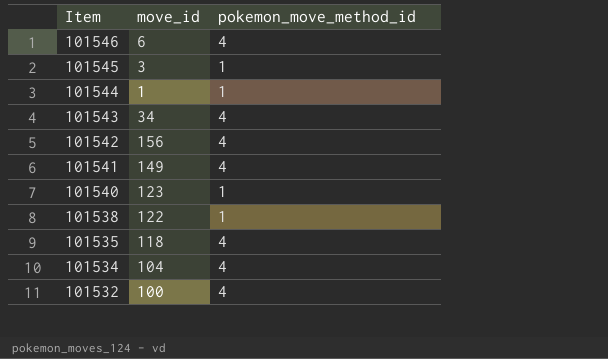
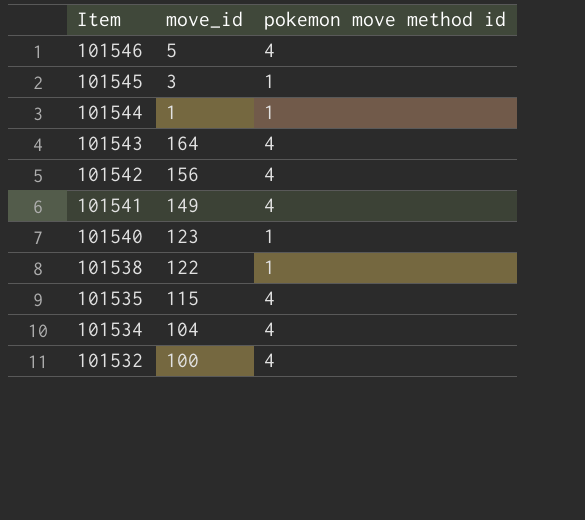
column name: pokemon_move_method_id -> pokemon move method id
101546 | move_id: 6 -> 5
101543 | move_id: 34 -> 164
101535 | move_id: 118 -> 115

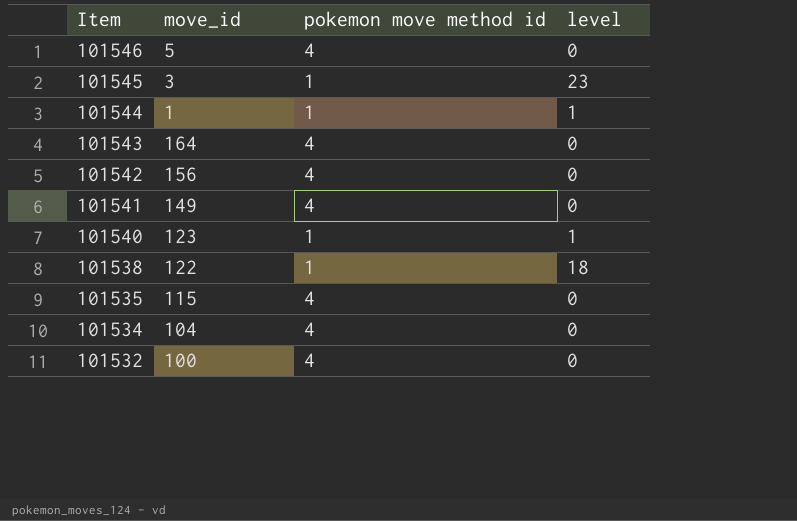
column level | position: none -> 4

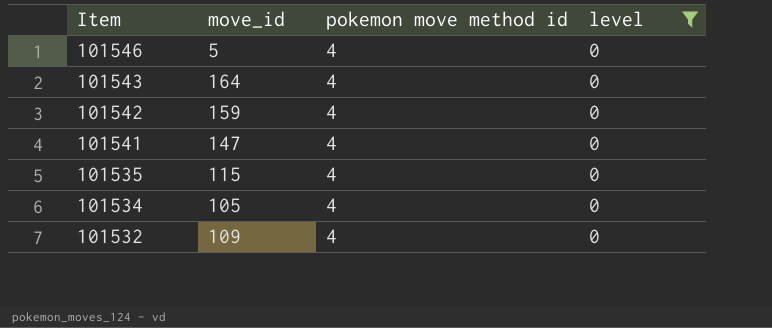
filter: none -> level = 0
101542 | move_id: 156 -> 159
101541 | move_id: 149 -> 147
101534 | move_id: 104 -> 105
101532 | move_id: 100 -> 109

